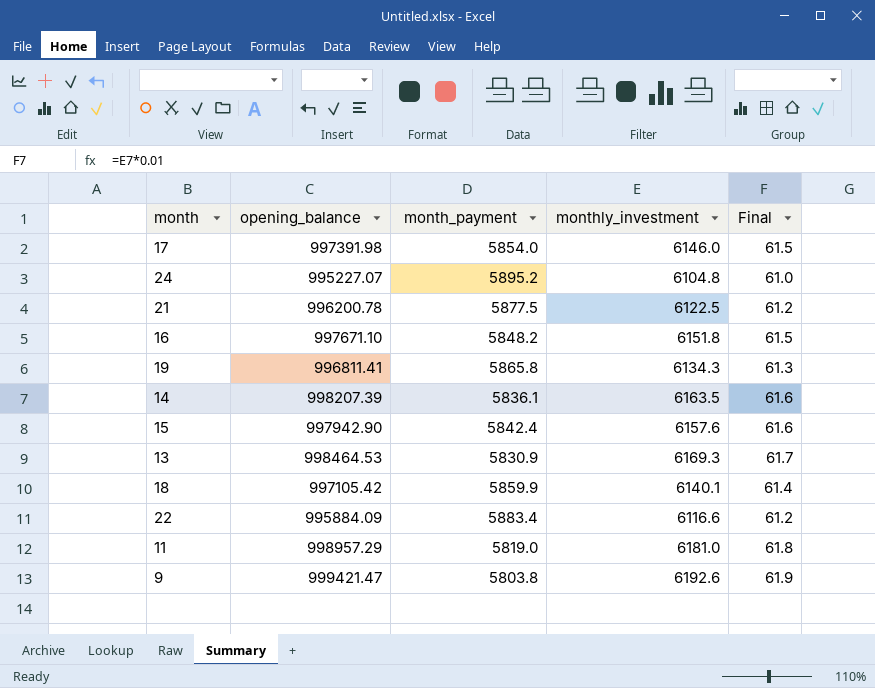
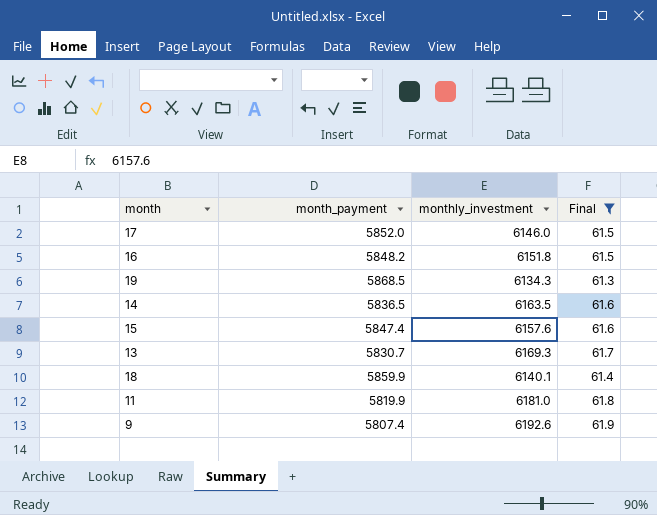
filter: none -> Final >= 61.3
column opening_balance | position: 2 -> none
17 | month_payment: 5854.0 -> 5852.0
19 | month_payment: 5865.8 -> 5868.5
14 | month_payment: 5836.1 -> 5836.5
15 | month_payment: 5842.4 -> 5847.4
13 | month_payment: 5830.9 -> 5830.7
11 | month_payment: 5819.0 -> 5819.9
9 | month_payment: 5803.8 -> 5807.4

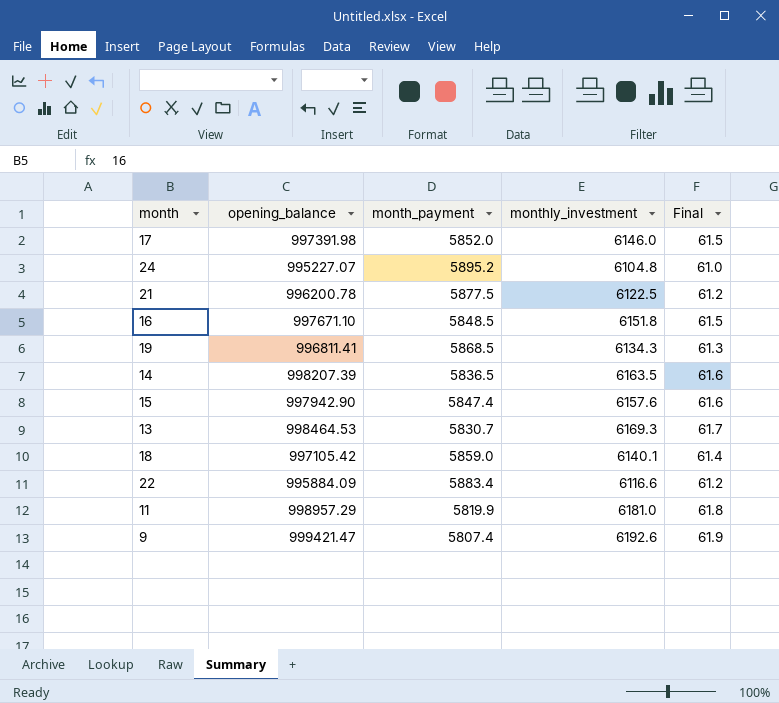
filter: Final >= 61.3 -> none
column opening_balance | position: none -> 2
16 | month_payment: 5848.2 -> 5848.5
18 | month_payment: 5859.9 -> 5859.0

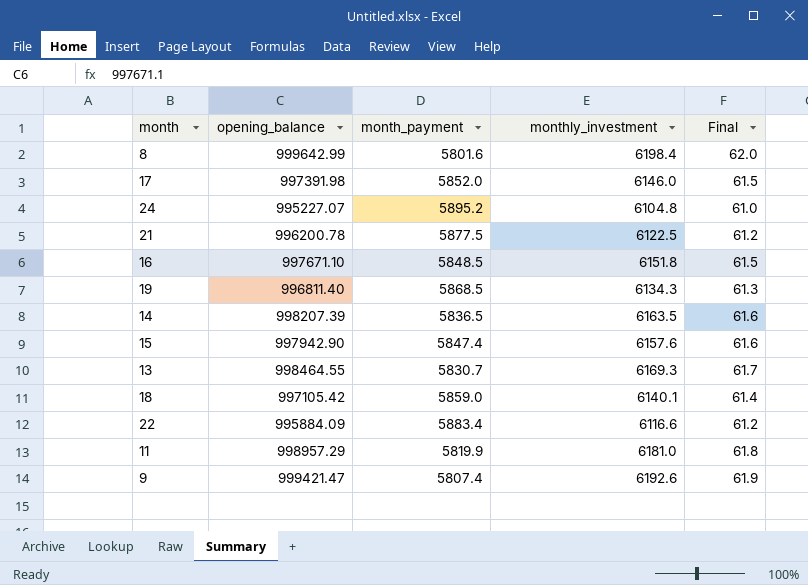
row 8: none -> 999642.99 | 5801.6 | 6198.4 | 62.0
19 | opening_balance: 996811.41 -> 996811.40
13 | opening_balance: 998464.53 -> 998464.55

